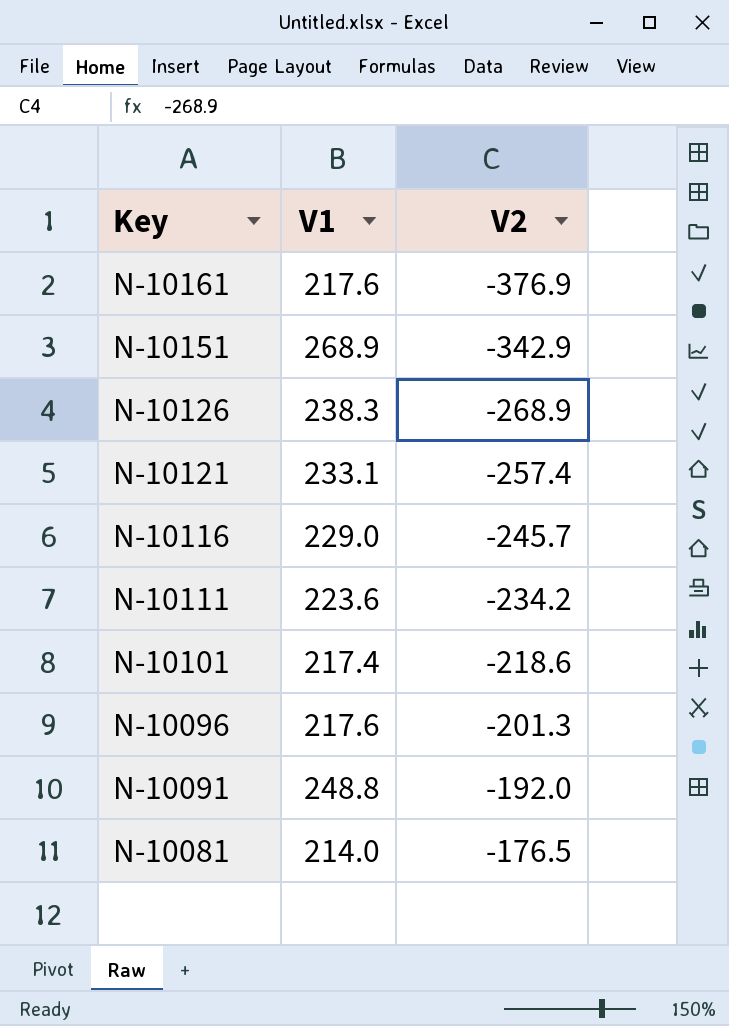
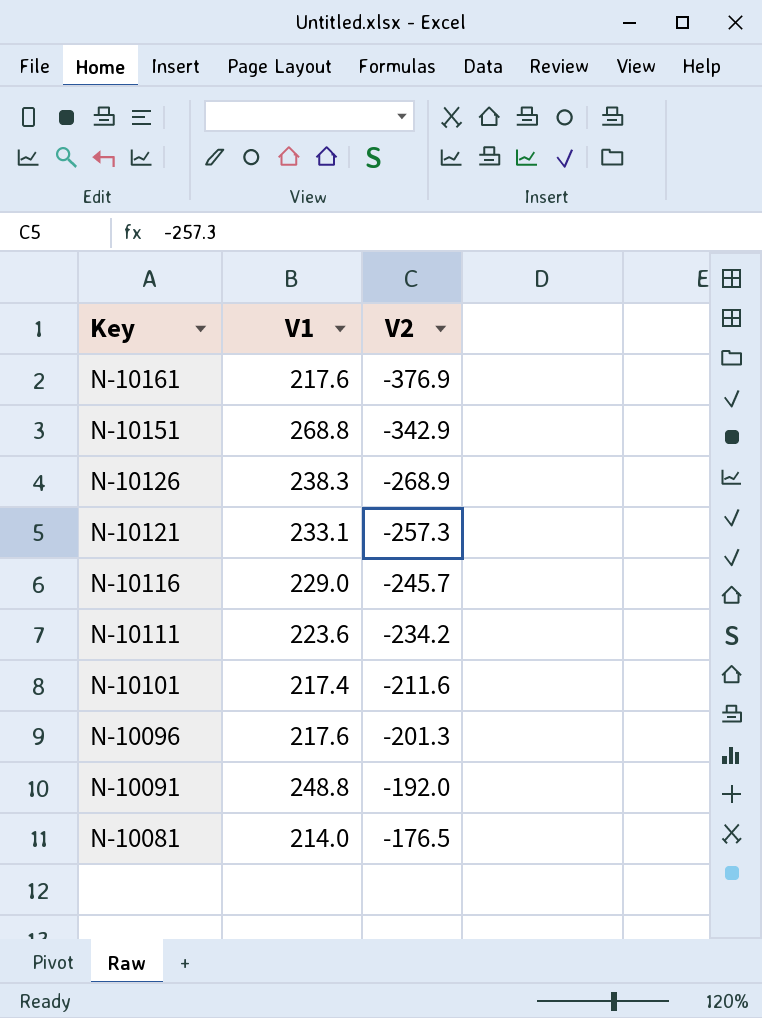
N-10151 | V1: 268.9 -> 268.8
N-10121 | V2: -257.4 -> -257.3
N-10101 | V2: -218.6 -> -211.6

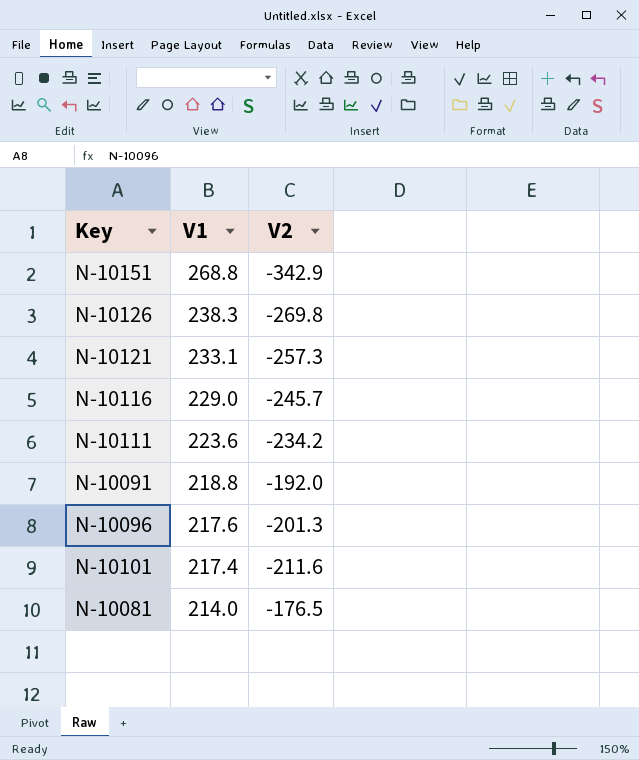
row order: Key descending -> V1 descending
row N-10161: 217.6 | -376.9 -> none
N-10126 | V2: -268.9 -> -269.8
N-10091 | V1: 248.8 -> 218.8

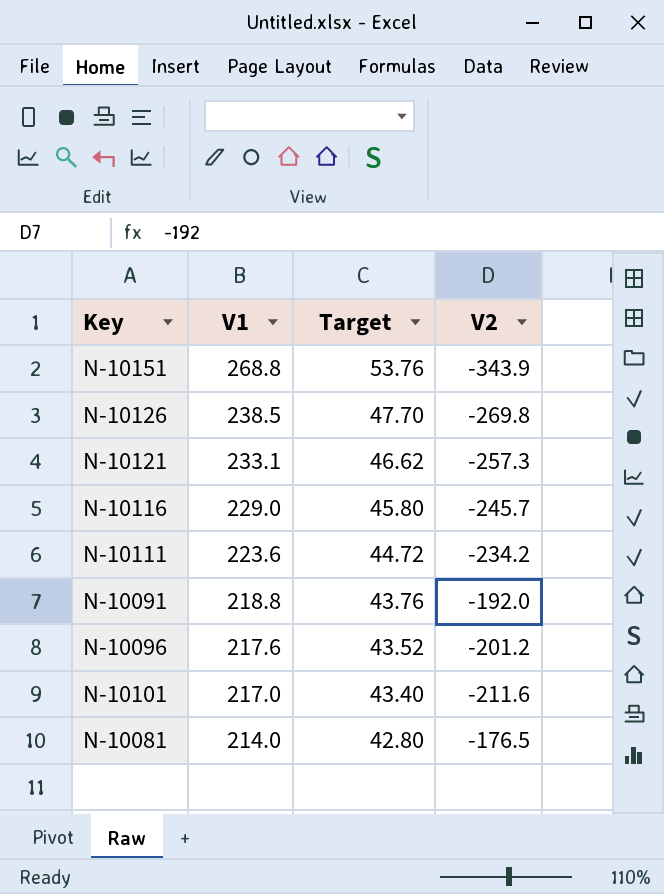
column Target | formula: none -> [V1] * 0.2
N-10151 | V2: -342.9 -> -343.9
N-10126 | V1: 238.3 -> 238.5
N-10096 | V2: -201.3 -> -201.2
N-10101 | V1: 217.4 -> 217.0

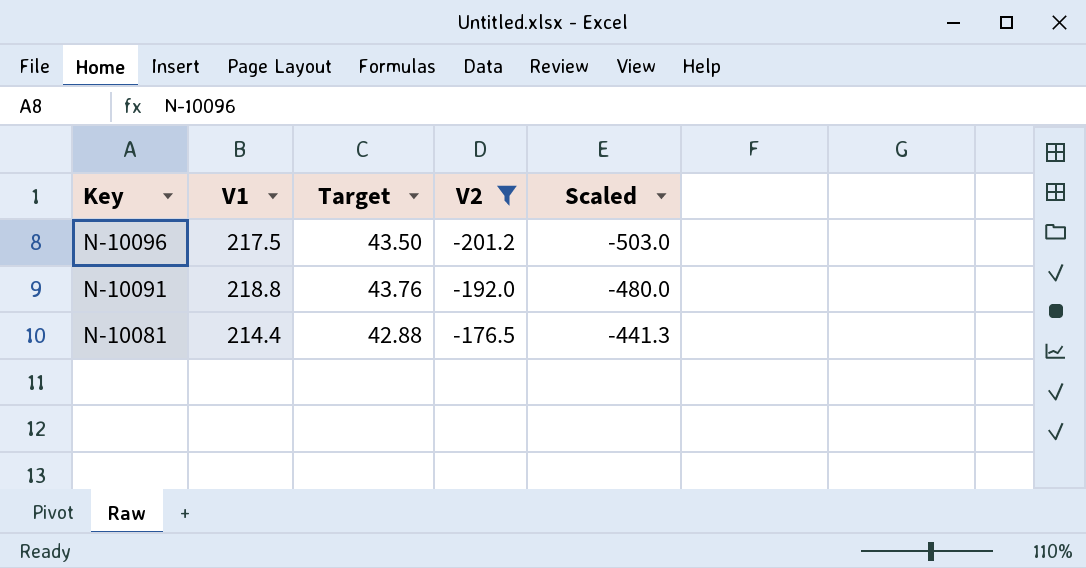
filter: none -> V2 >= -201.2
row order: V1 descending -> Key descending
column Scaled | formula: none -> [V2] * 2.5
N-10096 | V1: 217.6 -> 217.5
N-10096 | Target: 43.52 -> 43.50
N-10081 | V1: 214.0 -> 214.4
N-10081 | Target: 42.80 -> 42.88

